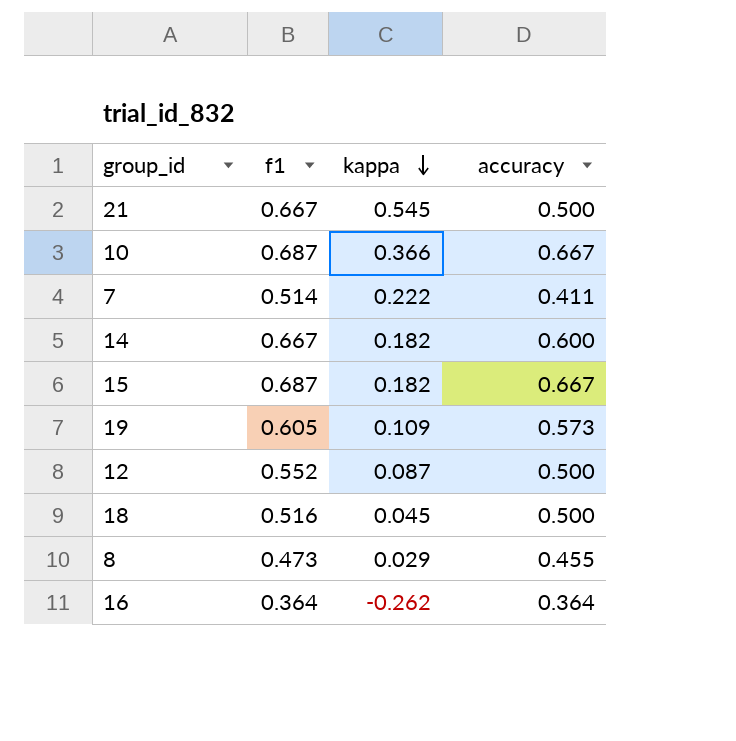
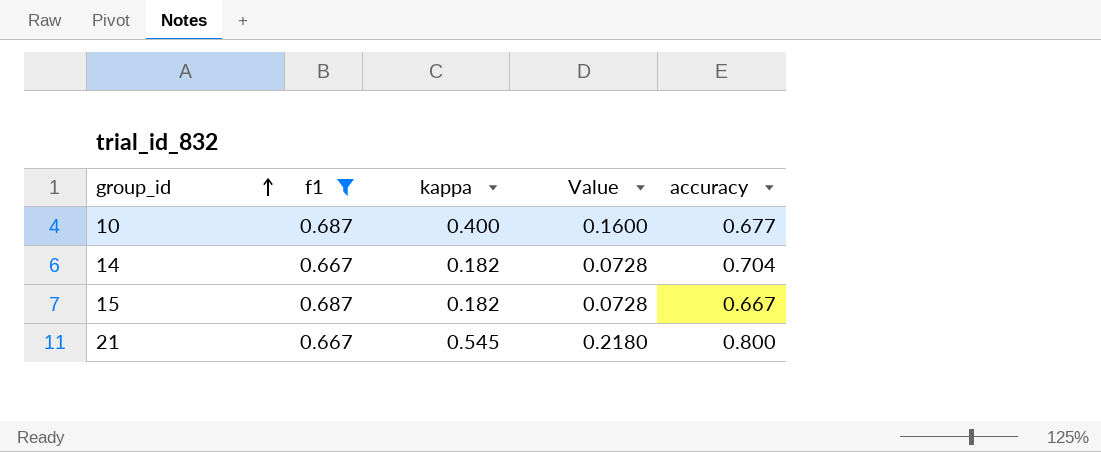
filter: none -> f1 >= 0.667
row order: kappa descending -> group_id ascending
column Value | formula: none -> [kappa] * 0.4
10 | kappa: 0.366 -> 0.400
10 | accuracy: 0.667 -> 0.677
14 | accuracy: 0.600 -> 0.704
21 | accuracy: 0.500 -> 0.800

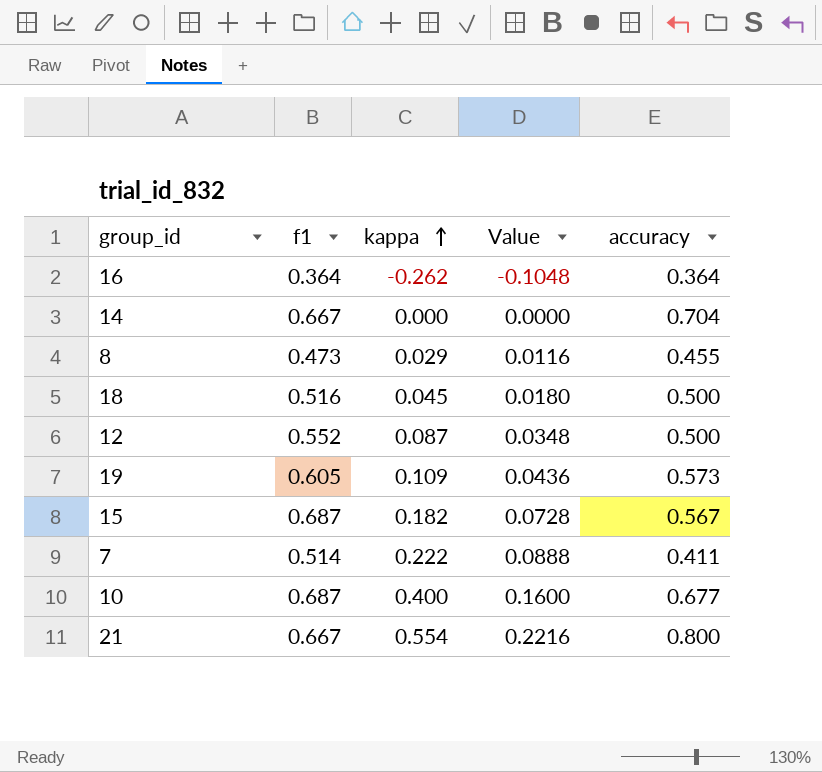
filter: f1 >= 0.667 -> none
row order: group_id ascending -> kappa ascending
14 | kappa: 0.182 -> 0.000
14 | Value: 0.0728 -> 0.0000
15 | accuracy: 0.667 -> 0.567
21 | kappa: 0.545 -> 0.554
21 | Value: 0.2180 -> 0.2216

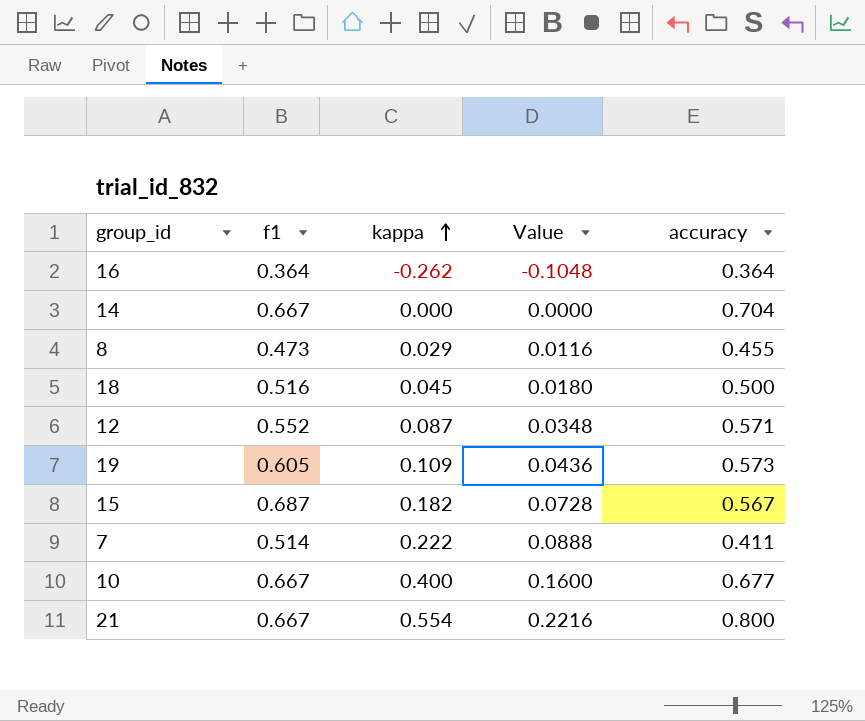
12 | accuracy: 0.500 -> 0.571
10 | f1: 0.687 -> 0.667

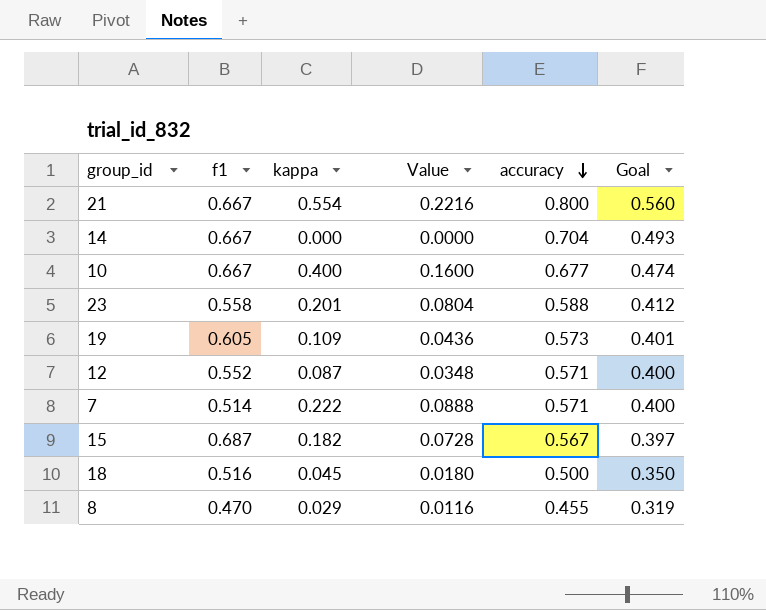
row order: kappa ascending -> accuracy descending
column Goal | formula: none -> [accuracy] * 0.7
row 16: 0.364 | -0.262 | -0.1048 | 0.364 -> none
row 23: none -> 0.558 | 0.201 | 0.0804 | 0.588 | 0.412
7 | accuracy: 0.411 -> 0.571
8 | f1: 0.473 -> 0.470

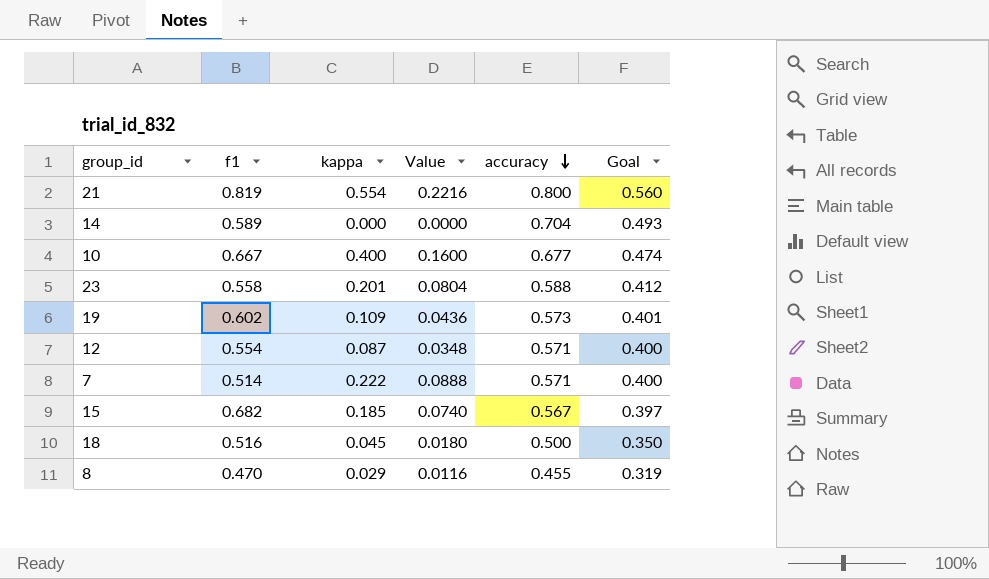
21 | f1: 0.667 -> 0.819
14 | f1: 0.667 -> 0.589
19 | f1: 0.605 -> 0.602
12 | f1: 0.552 -> 0.554
15 | f1: 0.687 -> 0.682
15 | kappa: 0.182 -> 0.185
15 | Value: 0.0728 -> 0.0740

